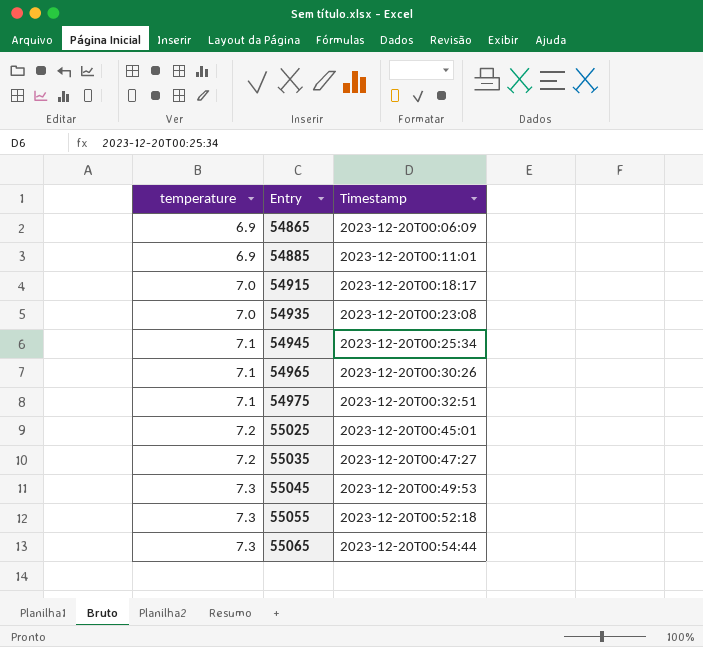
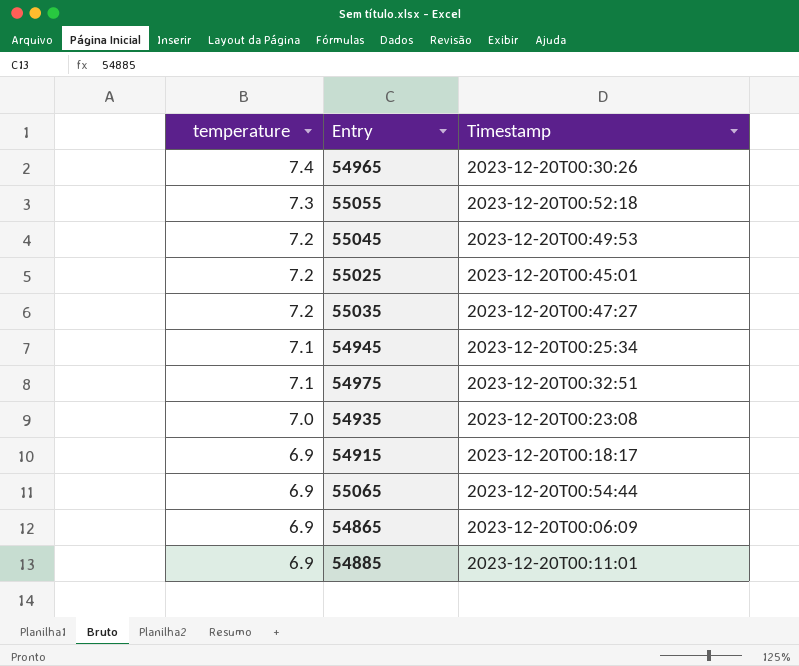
row order: temperature ascending -> temperature descending
54965 | temperature: 7.1 -> 7.4
55045 | temperature: 7.3 -> 7.2
54915 | temperature: 7.0 -> 6.9
55065 | temperature: 7.3 -> 6.9

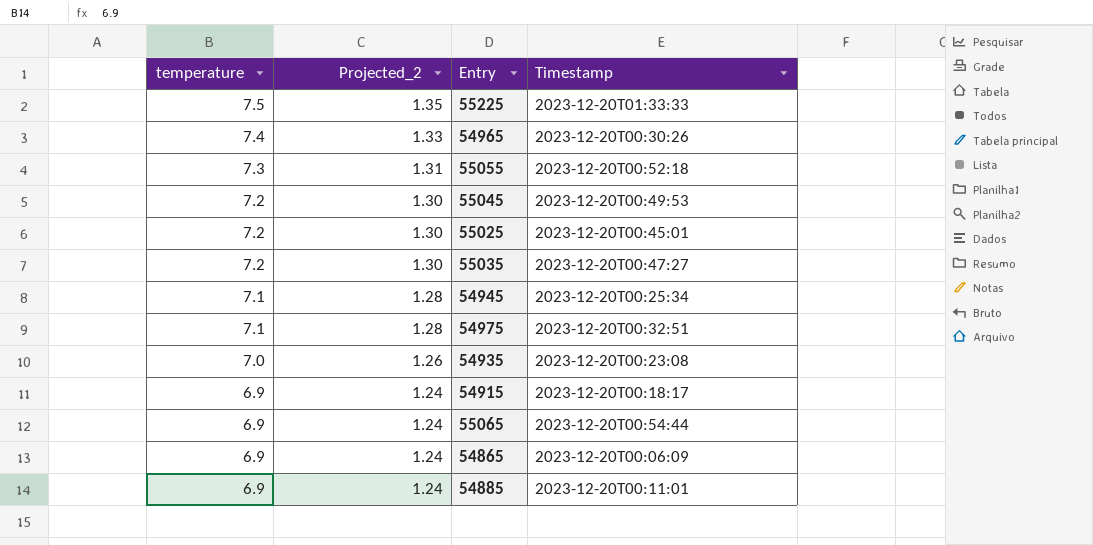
column Projected_2 | formula: none -> [temperature] * 0.18
row 55225: none -> 7.5 | 1.35 | 2023-12-20T01:33:33

